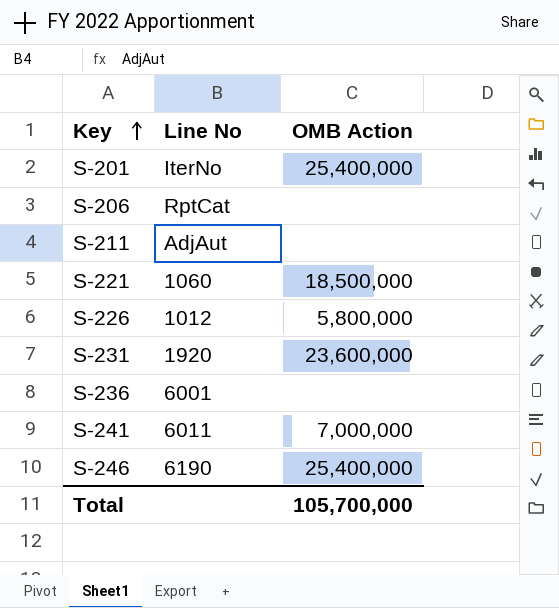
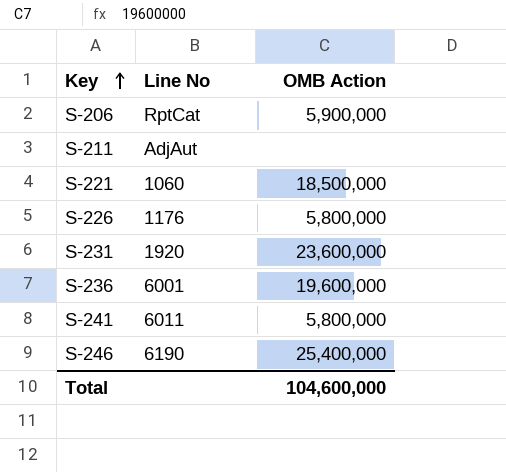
row S-201: IterNo | 25,400,000 -> none
S-206 | OMB Action: none -> 5,900,000
S-226 | Line No: 1012 -> 1176
S-236 | OMB Action: none -> 19,600,000
S-241 | OMB Action: 7,000,000 -> 5,800,000
Total | OMB Action: 105,700,000 -> 104,600,000

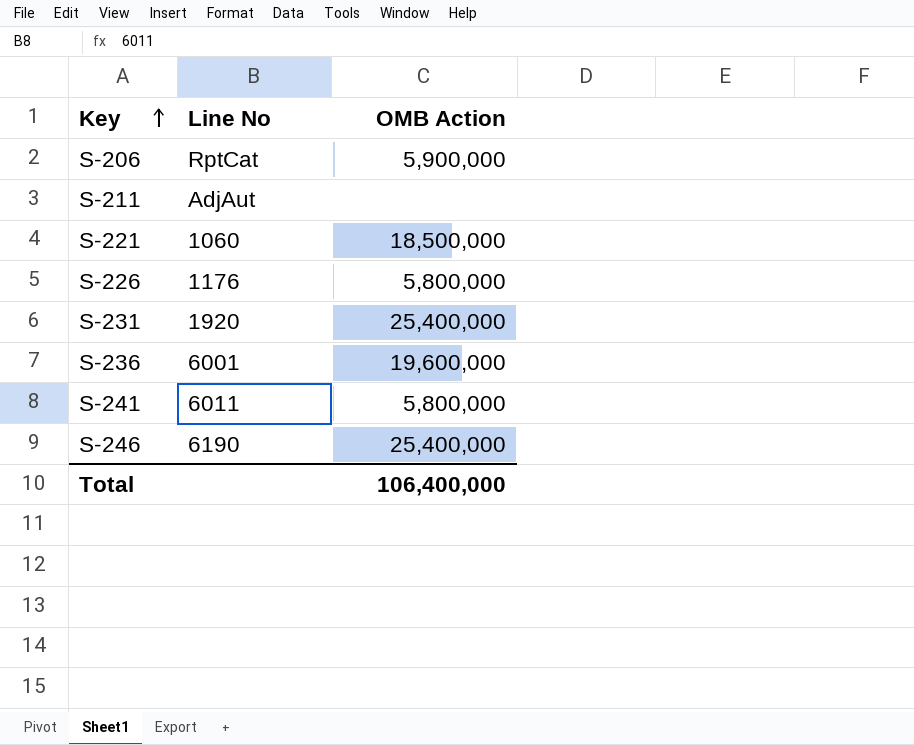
S-231 | OMB Action: 23,600,000 -> 25,400,000
Total | OMB Action: 104,600,000 -> 106,400,000

